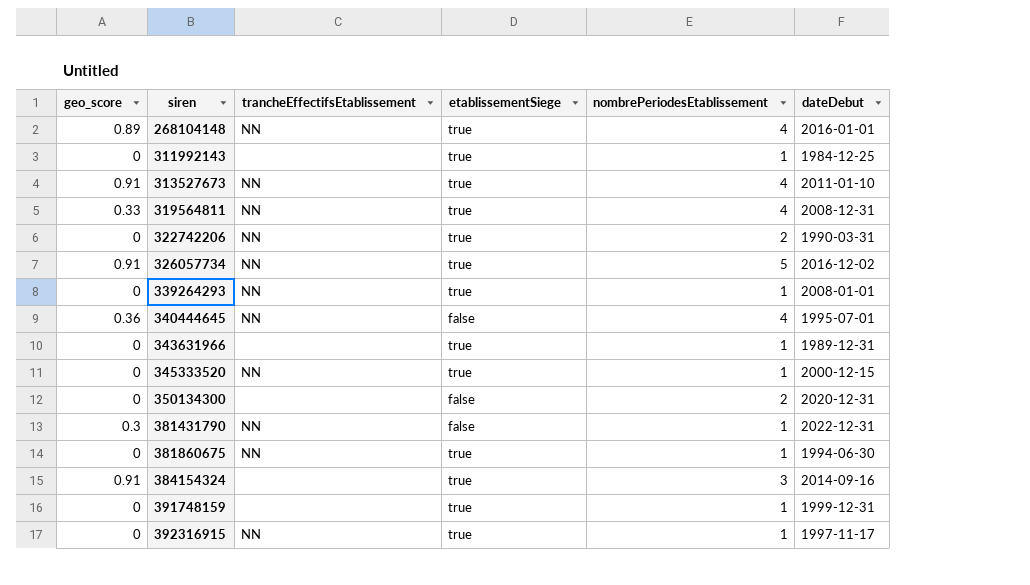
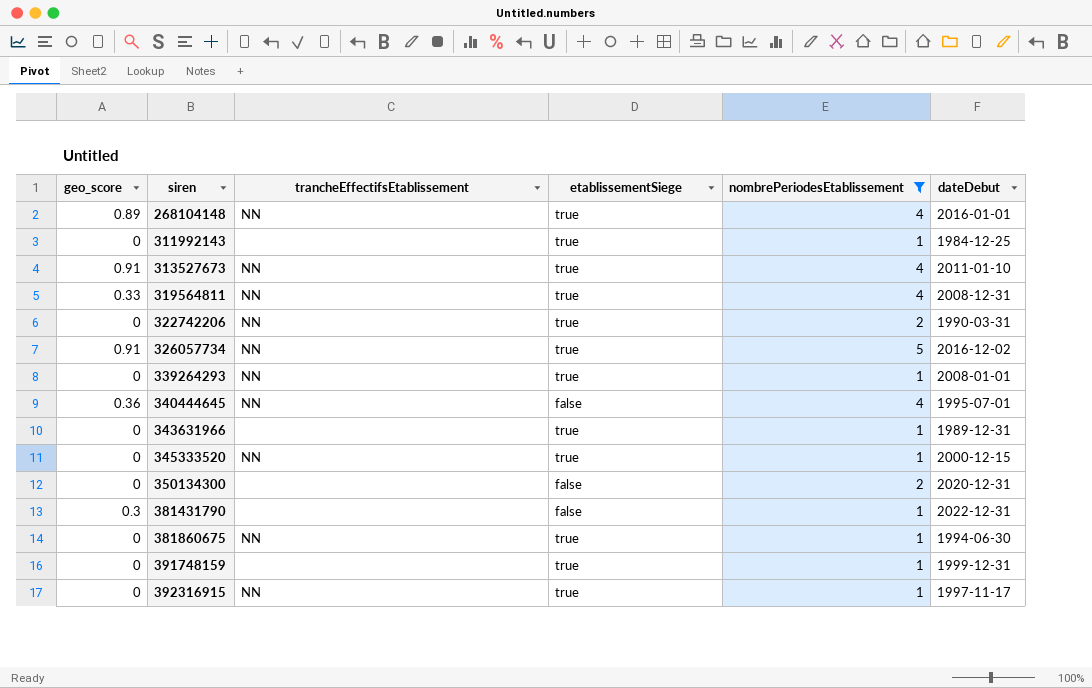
filter: none -> nombrePeriodesEtablissement != 3
381431790 | trancheEffectifsEtablissement: NN -> none

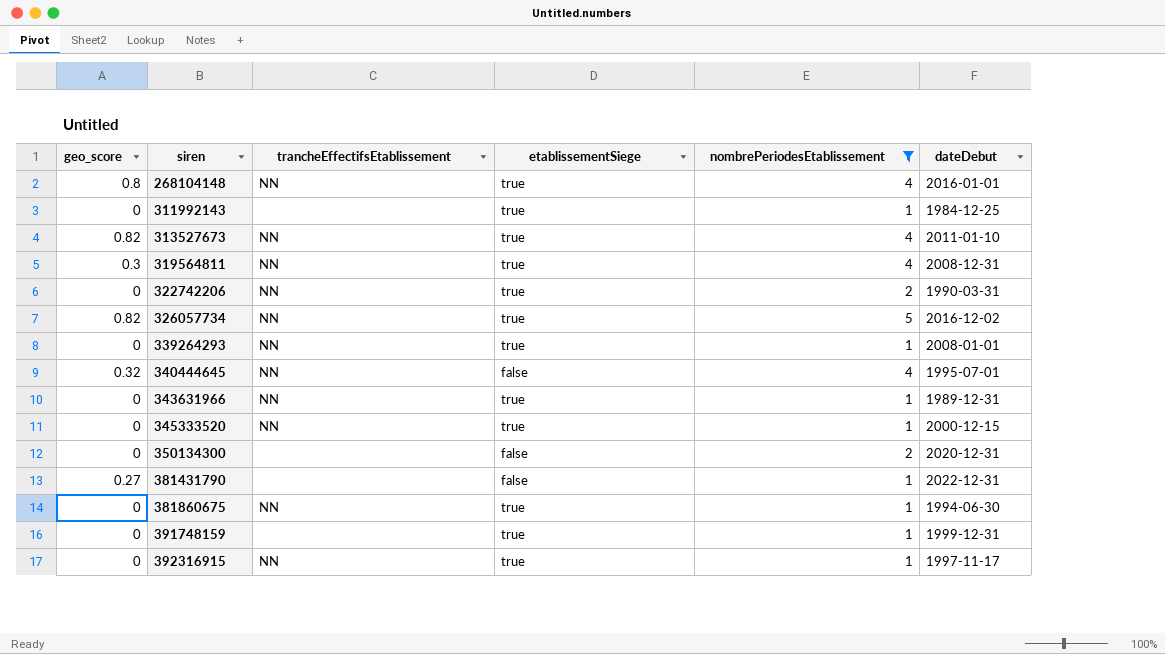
268104148 | geo_score: 0.89 -> 0.8
313527673 | geo_score: 0.91 -> 0.82
319564811 | geo_score: 0.33 -> 0.3
326057734 | geo_score: 0.91 -> 0.82
340444645 | geo_score: 0.36 -> 0.32
343631966 | trancheEffectifsEtablissement: none -> NN
381431790 | geo_score: 0.3 -> 0.27

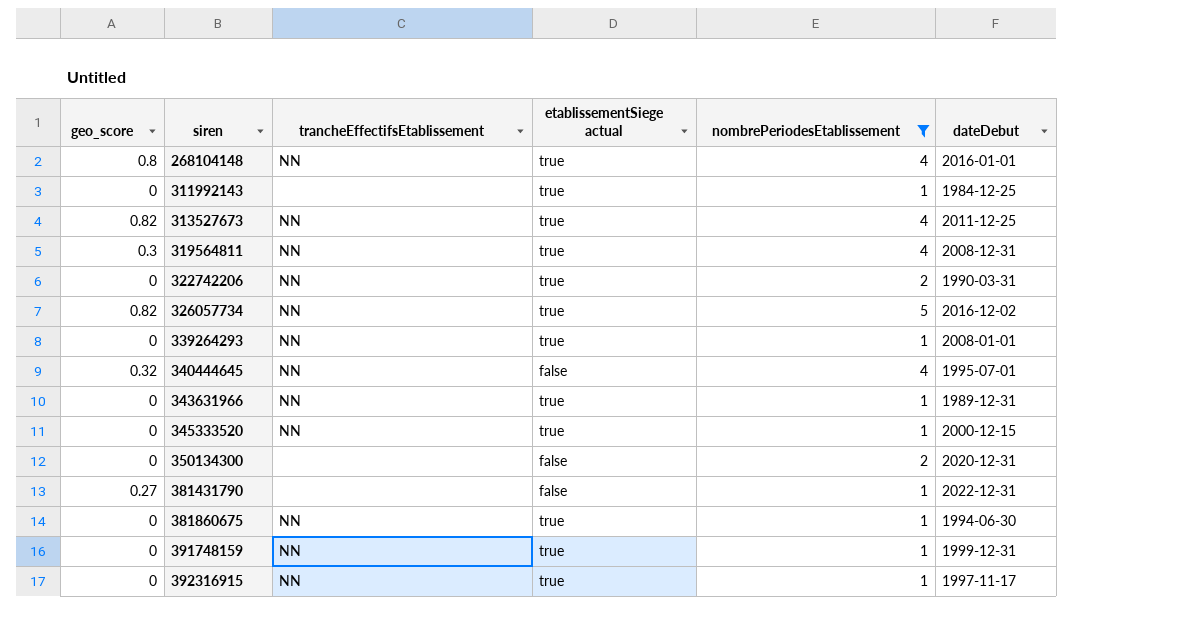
column name: etablissementSiege -> etablissementSiege actual
313527673 | dateDebut: 2011-01-10 -> 2011-12-25
391748159 | trancheEffectifsEtablissement: none -> NN

